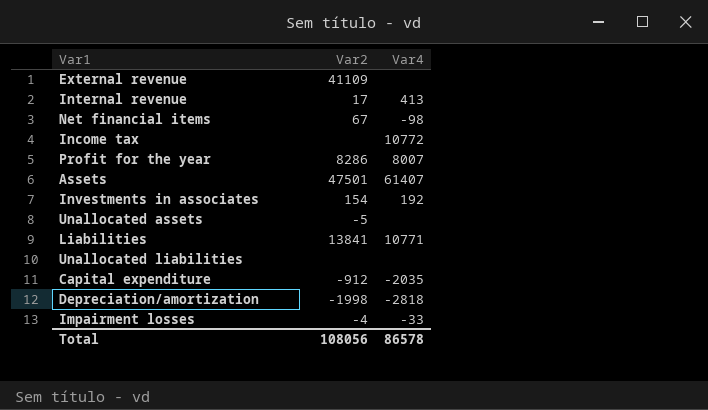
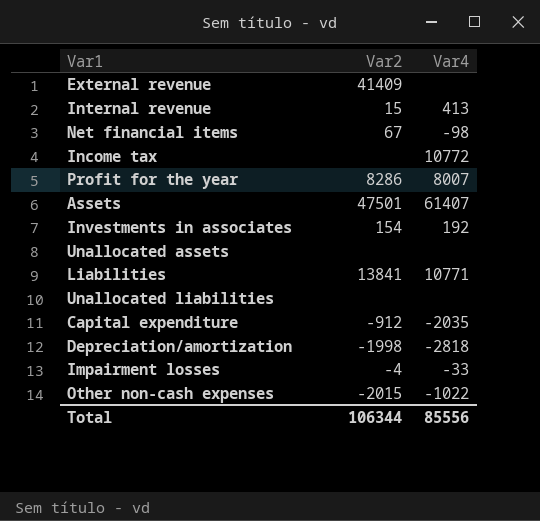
External revenue | Var2: 41109 -> 41409
Internal revenue | Var2: 17 -> 15
Unallocated assets | Var2: -5 -> none
row Other non-cash expenses: none -> -2015 | -1022
Total | Var2: 108056 -> 106344
Total | Var4: 86578 -> 85556

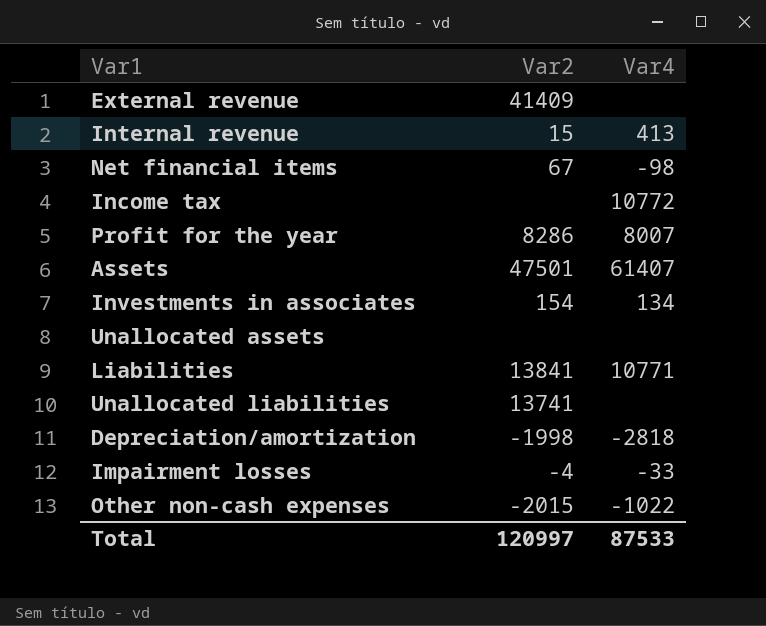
row Capital expenditure: -912 | -2035 -> none
Investments in associates | Var4: 192 -> 134
Unallocated liabilities | Var2: none -> 13741
Total | Var2: 106344 -> 120997
Total | Var4: 85556 -> 87533

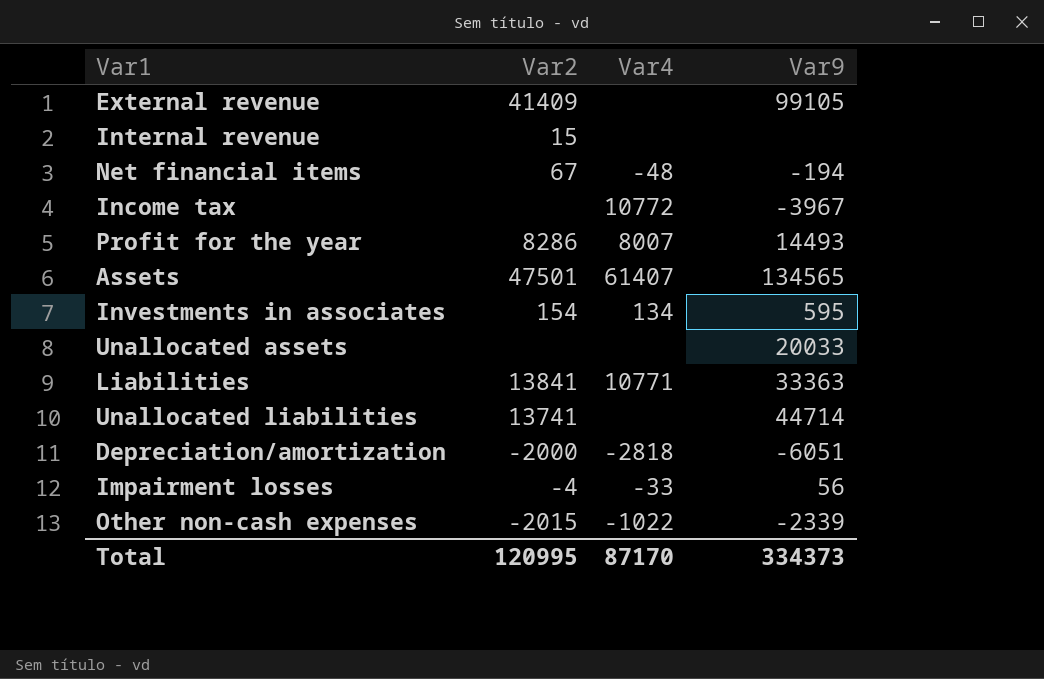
column Var9 | position: none -> 4
Internal revenue | Var4: 413 -> none
Net financial items | Var4: -98 -> -48
Depreciation/amortization | Var2: -1998 -> -2000
Total | Var2: 120997 -> 120995
Total | Var4: 87533 -> 87170

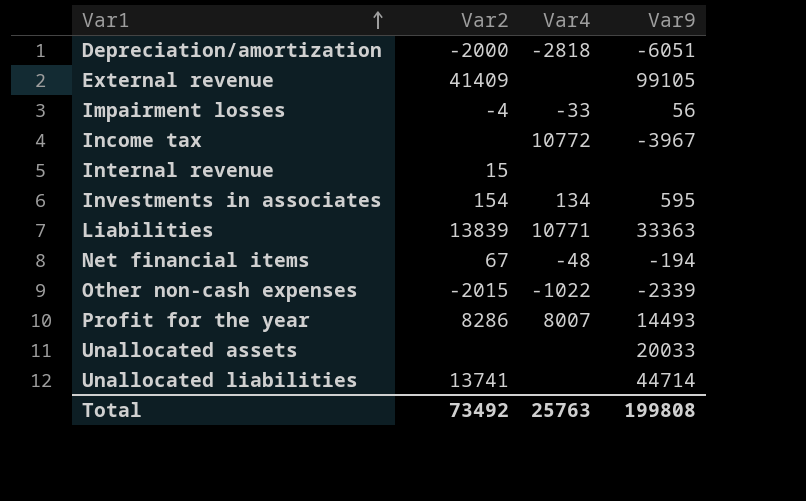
row order: none -> Var1 ascending
row Assets: 47501 | 61407 | 134565 -> none
Liabilities | Var2: 13841 -> 13839
Total | Var2: 120995 -> 73492
Total | Var4: 87170 -> 25763
Total | Var9: 334373 -> 199808

